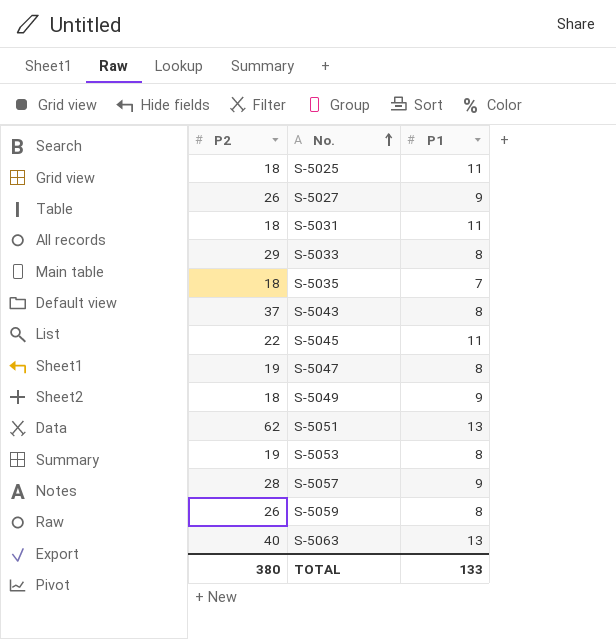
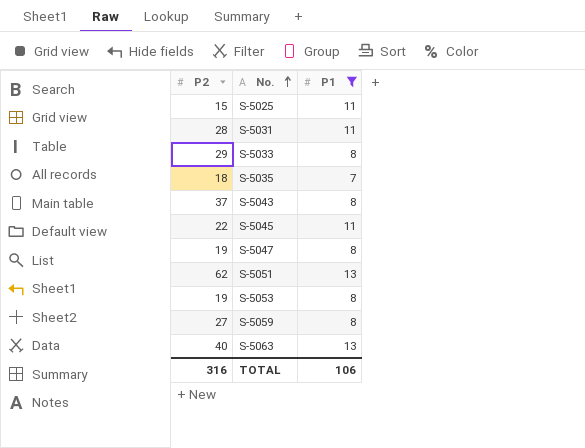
filter: none -> P1 != 9
S-5025 | P2: 18 -> 15
S-5031 | P2: 18 -> 28
S-5059 | P2: 26 -> 27
TOTAL | P2: 380 -> 316
TOTAL | P1: 133 -> 106

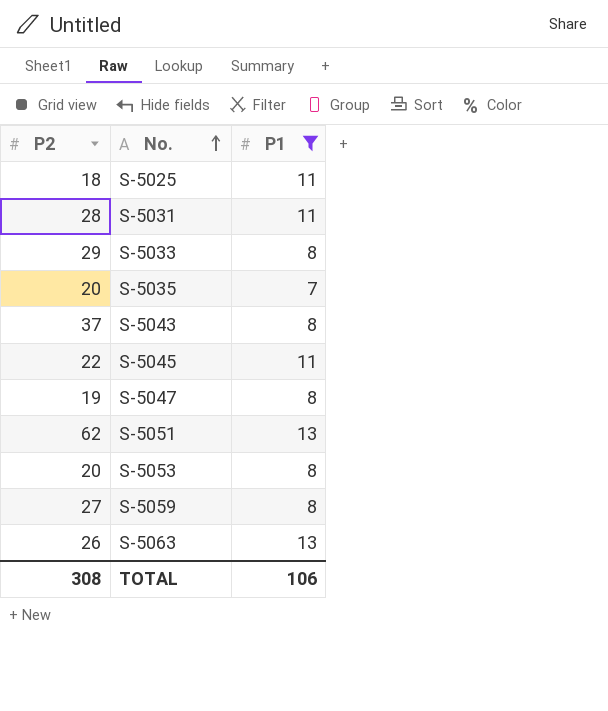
S-5025 | P2: 15 -> 18
S-5035 | P2: 18 -> 20
S-5053 | P2: 19 -> 20
S-5063 | P2: 40 -> 26
TOTAL | P2: 316 -> 308

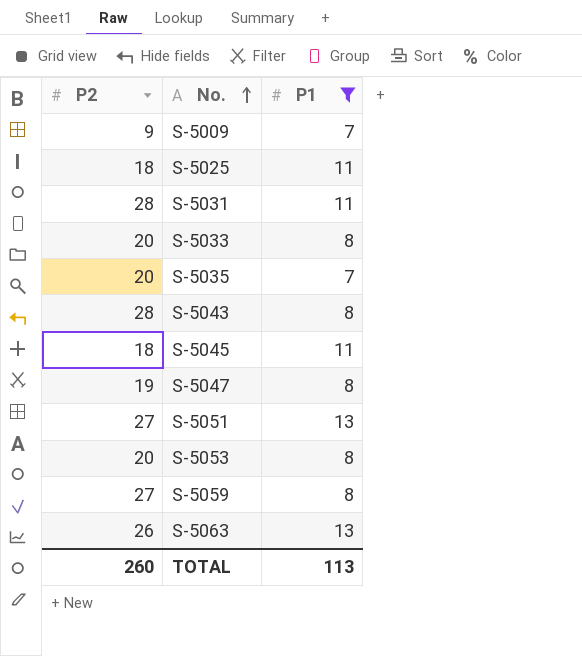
row S-5009: none -> 9 | 7
S-5033 | P2: 29 -> 20
S-5043 | P2: 37 -> 28
S-5045 | P2: 22 -> 18
S-5051 | P2: 62 -> 27
TOTAL | P2: 308 -> 260
TOTAL | P1: 106 -> 113

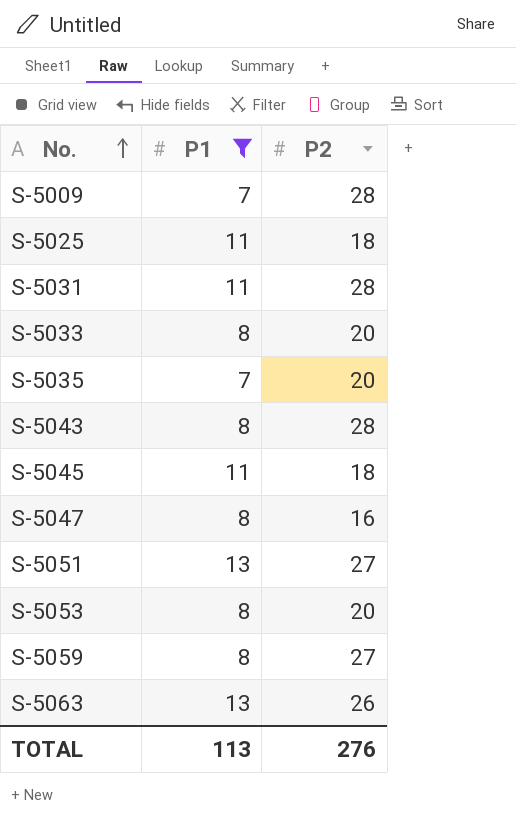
column P2 | position: 1 -> 3
S-5009 | P2: 9 -> 28
S-5047 | P2: 19 -> 16
TOTAL | P2: 260 -> 276

